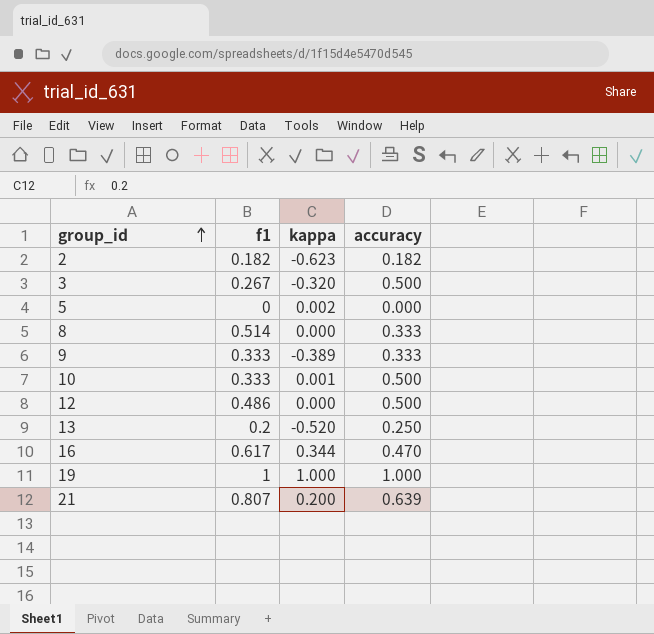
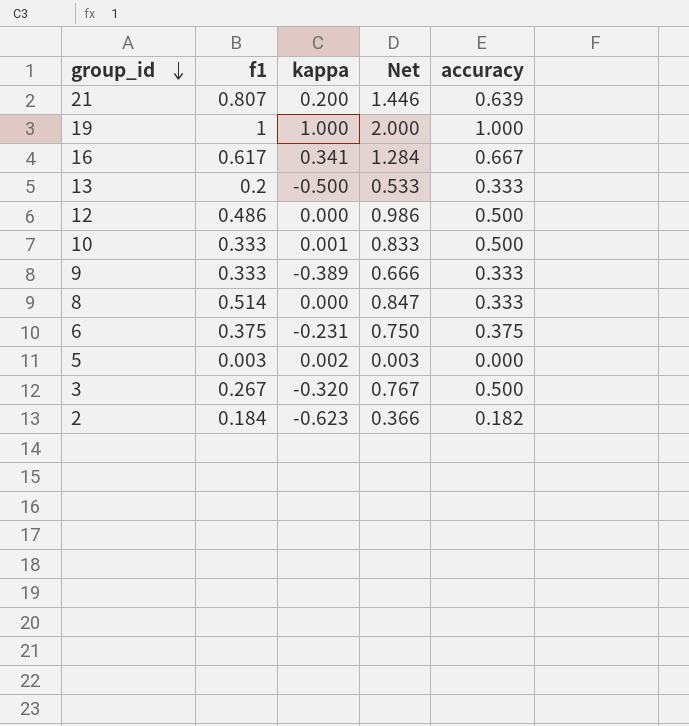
row order: group_id ascending -> group_id descending
column Net | formula: none -> [f1] + [accuracy]
16 | kappa: 0.344 -> 0.341
16 | accuracy: 0.470 -> 0.667
13 | kappa: -0.520 -> -0.500
13 | accuracy: 0.250 -> 0.333
row 6: none -> 0.375 | -0.231 | 0.750 | 0.375
5 | f1: 0 -> 0.003
2 | f1: 0.182 -> 0.184

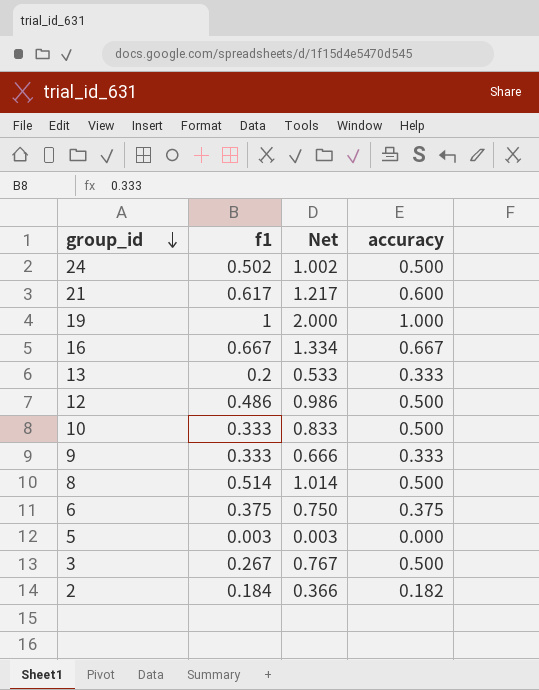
column kappa | position: 3 -> none
row 24: none -> 0.502 | 1.002 | 0.500
21 | f1: 0.807 -> 0.617
21 | Net: 1.446 -> 1.217
21 | accuracy: 0.639 -> 0.600
16 | f1: 0.617 -> 0.667
16 | Net: 1.284 -> 1.334
8 | Net: 0.847 -> 1.014
8 | accuracy: 0.333 -> 0.500

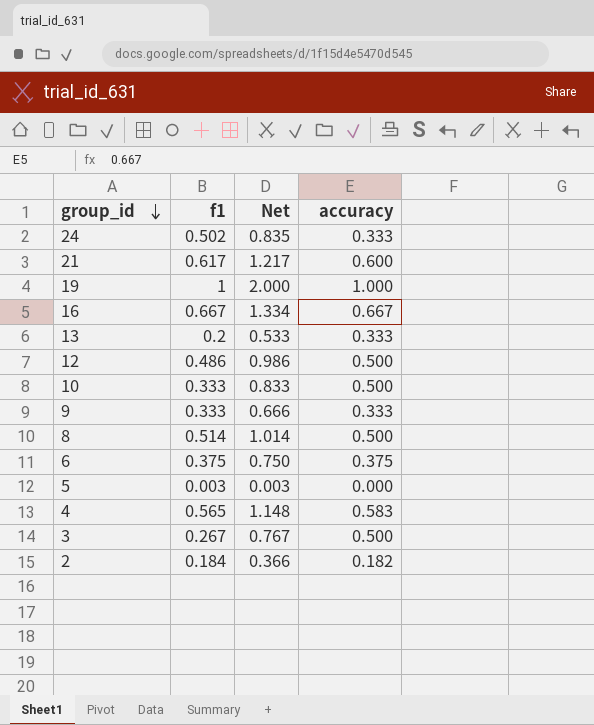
24 | Net: 1.002 -> 0.835
24 | accuracy: 0.500 -> 0.333
row 4: none -> 0.565 | 1.148 | 0.583

